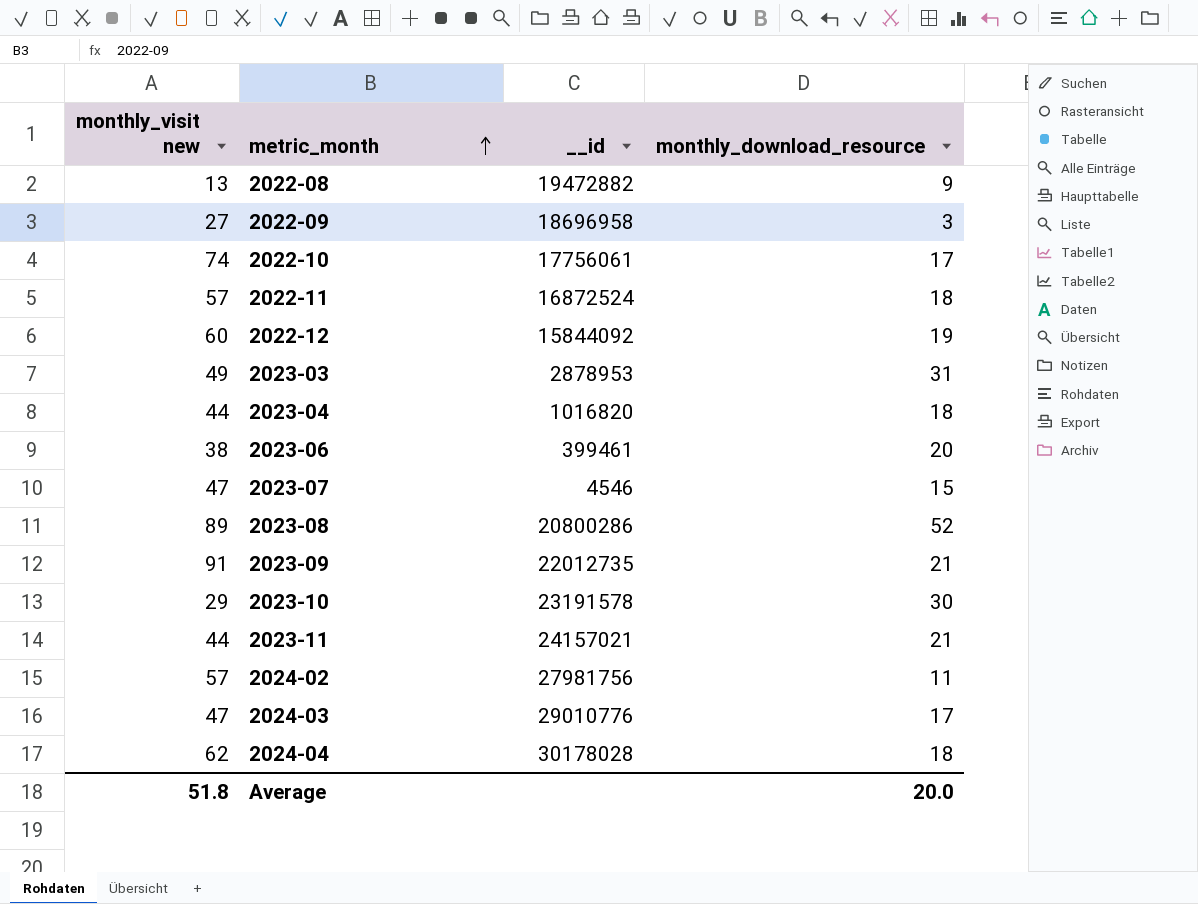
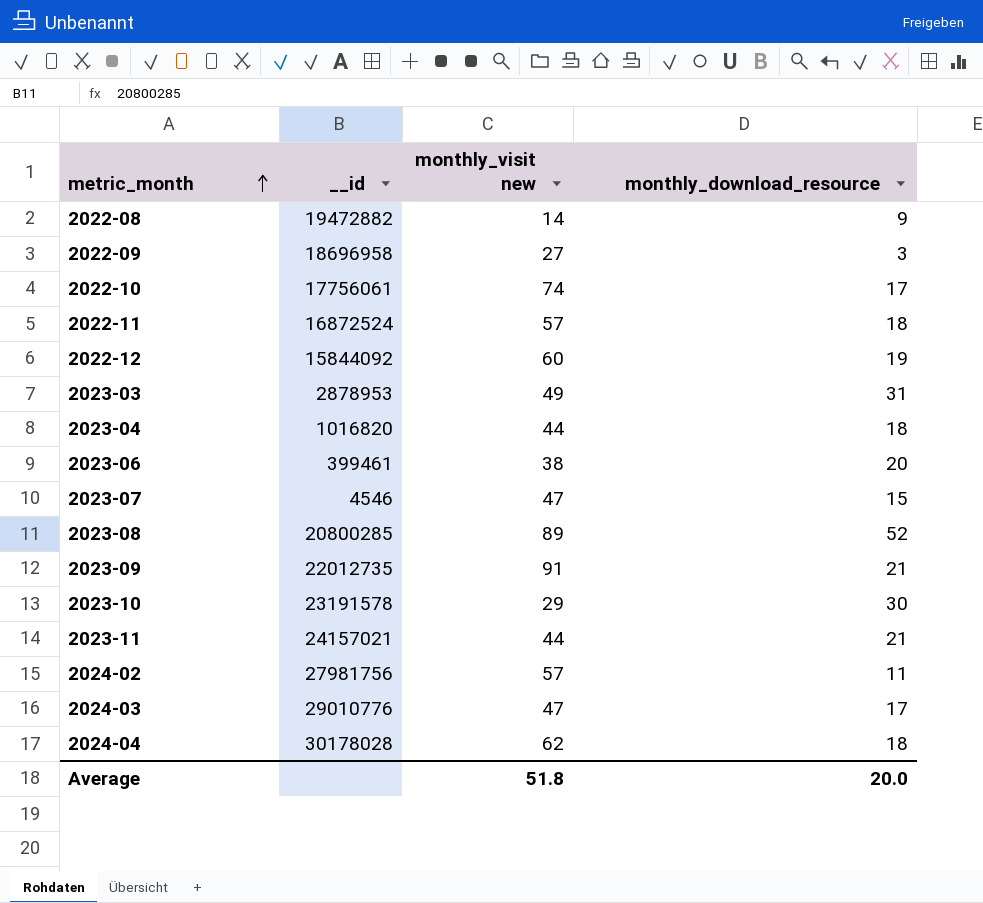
column monthly_visit new | position: 1 -> 3
2022-08 | monthly_visit new: 13 -> 14
2023-08 | __id: 20800286 -> 20800285

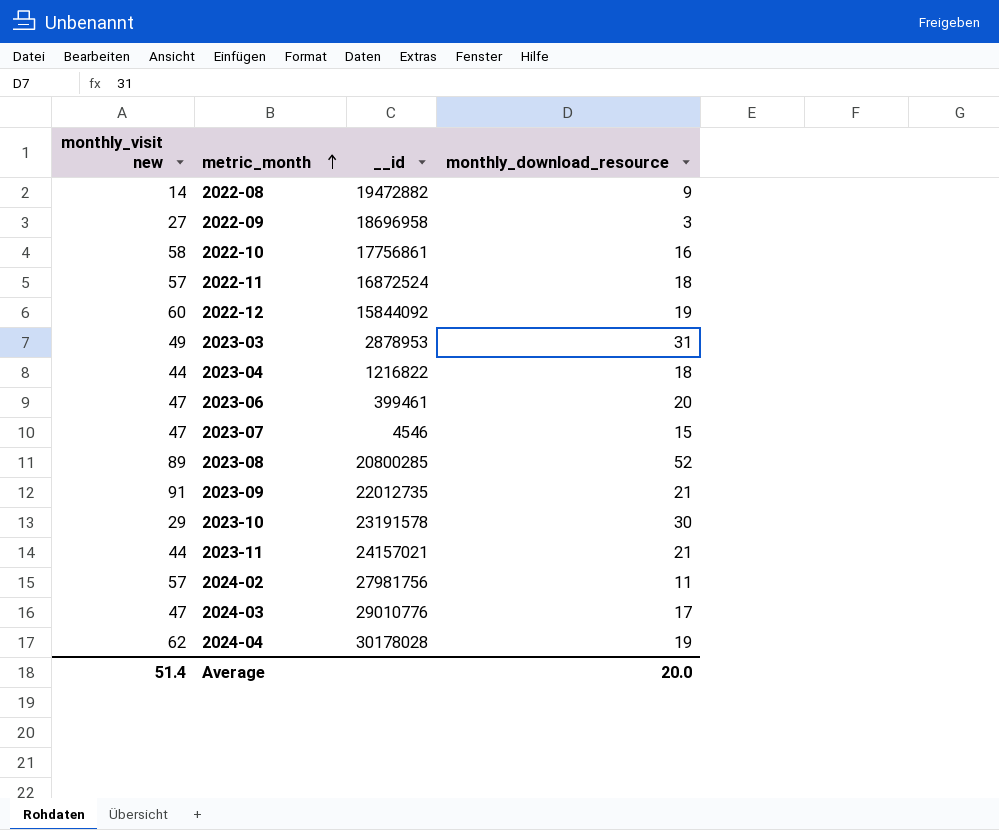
column monthly_visit new | position: 3 -> 1
2022-10 | monthly_visit new: 74 -> 58
2022-10 | __id: 17756061 -> 17756861
2022-10 | monthly_download_resource: 17 -> 16
2023-04 | __id: 1016820 -> 1216822
2023-06 | monthly_visit new: 38 -> 47
2024-04 | monthly_download_resource: 18 -> 19
Average | monthly_visit new: 51.8 -> 51.4

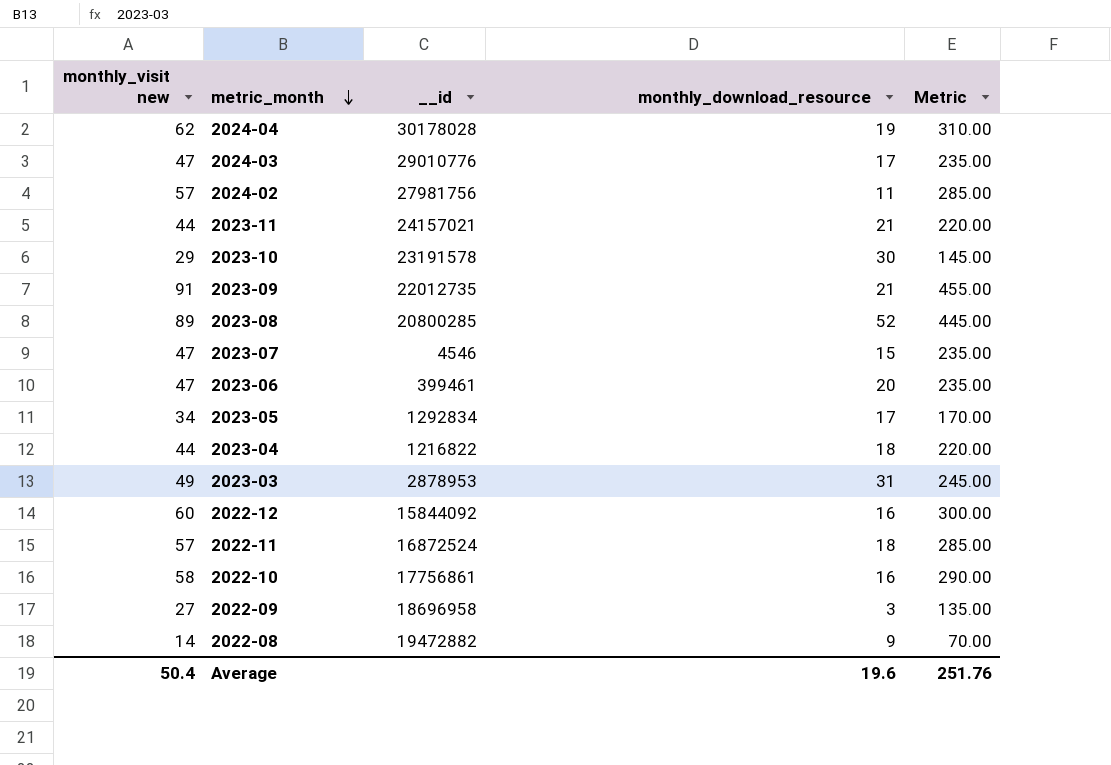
row order: metric_month ascending -> metric_month descending
column Metric | formula: none -> [monthly_visit new] * 5
row 2023-05: none -> 34 | 1292834 | 17 | 170.00
2022-12 | monthly_download_resource: 19 -> 16
Average | monthly_visit new: 51.4 -> 50.4
Average | monthly_download_resource: 20.0 -> 19.6

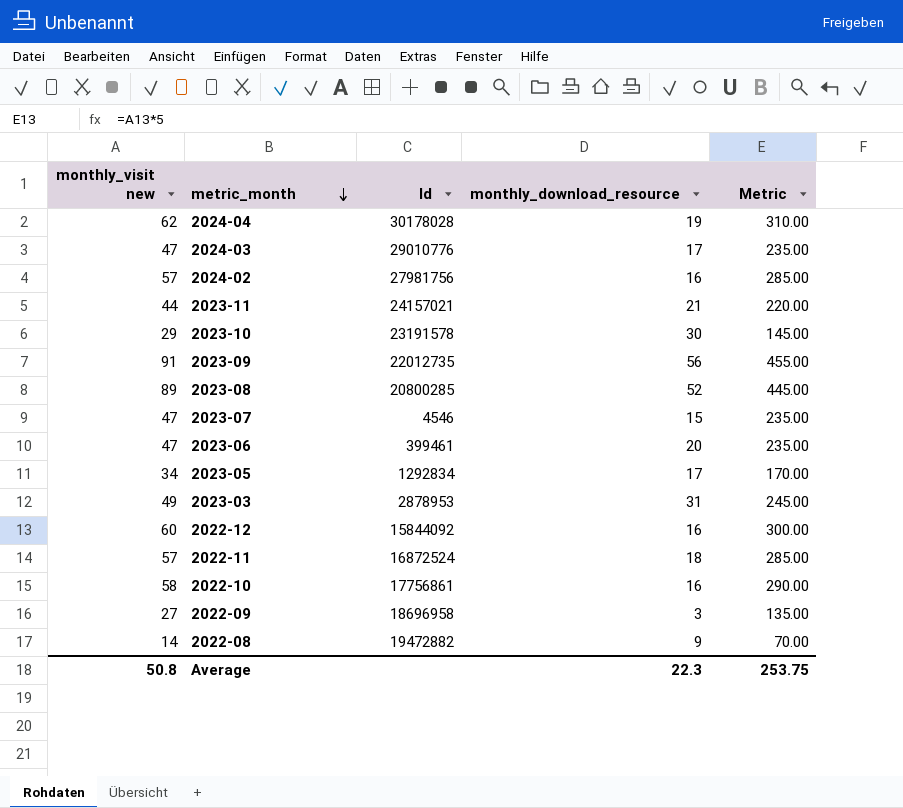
column name: __id -> Id
row 2023-04: 44 | 1216822 | 18 | 220.00 -> none
2024-02 | monthly_download_resource: 11 -> 16
2023-09 | monthly_download_resource: 21 -> 56
Average | monthly_visit new: 50.4 -> 50.8
Average | monthly_download_resource: 19.6 -> 22.3
Average | Metric: 251.76 -> 253.75

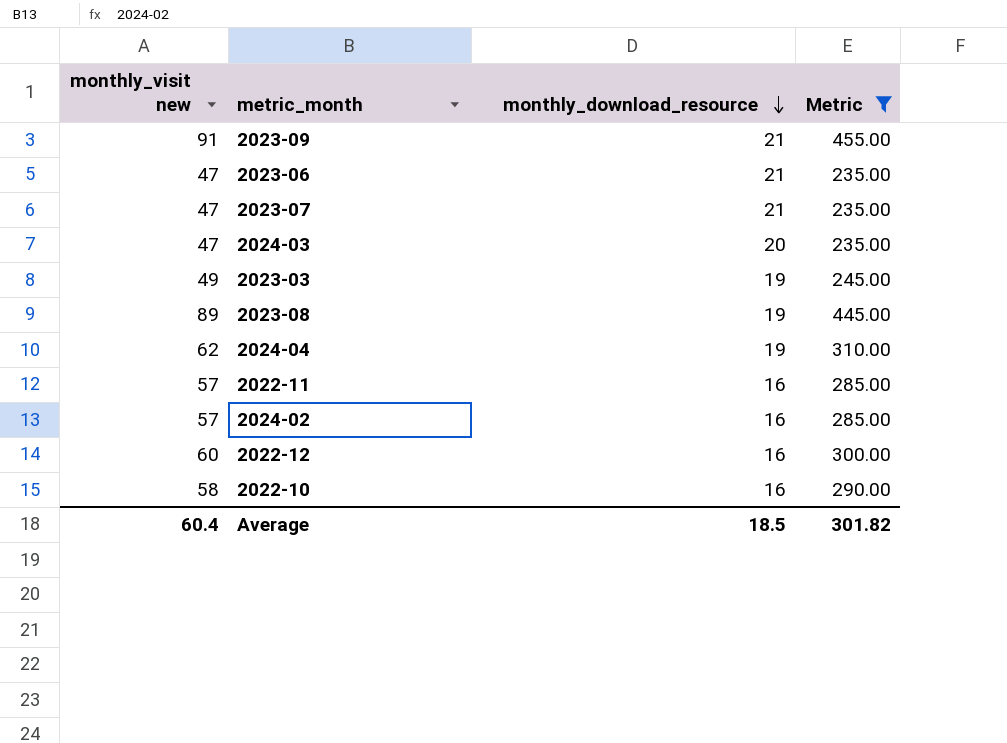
filter: none -> Metric >= 235.00
row order: metric_month descending -> monthly_download_resource descending
column Id | position: 3 -> none
2023-09 | monthly_download_resource: 56 -> 21
2023-06 | monthly_download_resource: 20 -> 21
2023-07 | monthly_download_resource: 15 -> 21
2024-03 | monthly_download_resource: 17 -> 20
2023-03 | monthly_download_resource: 31 -> 19
2023-08 | monthly_download_resource: 52 -> 19
2022-11 | monthly_download_resource: 18 -> 16
Average | monthly_visit new: 50.8 -> 60.4
Average | monthly_download_resource: 22.3 -> 18.5
Average | Metric: 253.75 -> 301.82

